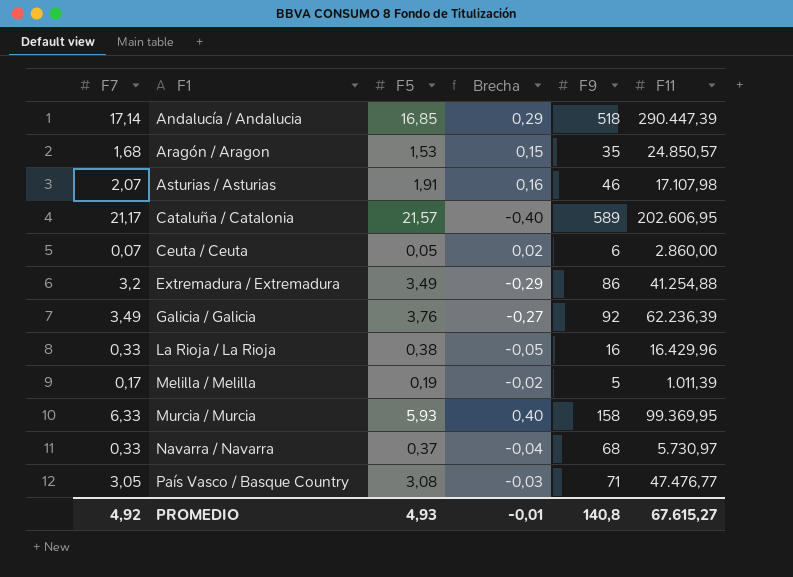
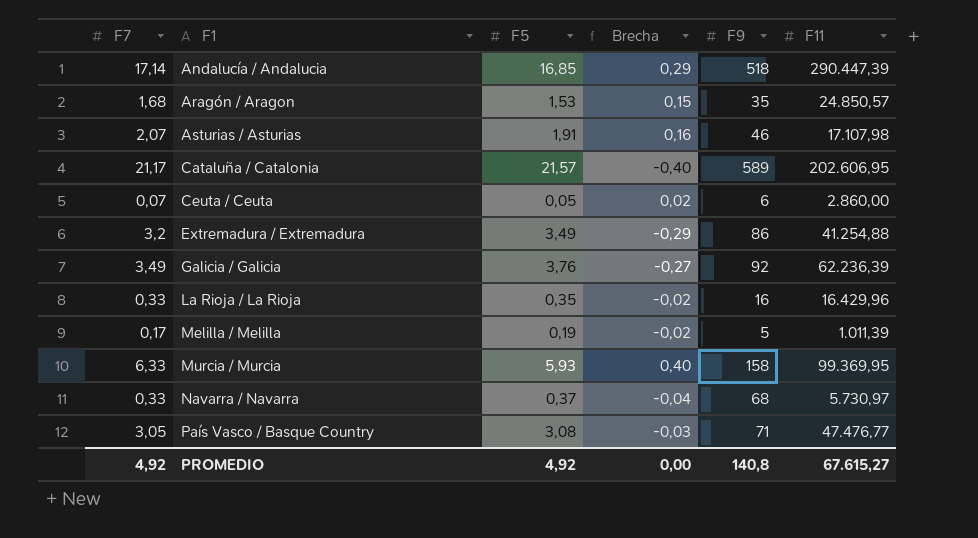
La Rioja / La Rioja | F5: 0,38 -> 0,35
La Rioja / La Rioja | Brecha: -0,05 -> -0,02
PROMEDIO | F5: 4,93 -> 4,92
PROMEDIO | Brecha: -0,01 -> 0,00

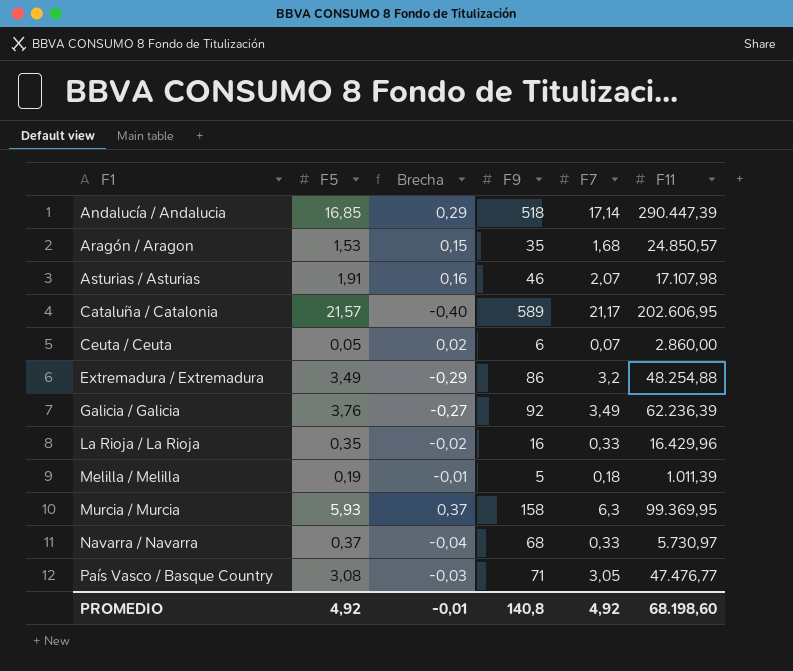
column F7 | position: 1 -> 5
Extremadura / Extremadura | F11: 41.254,88 -> 48.254,88
Melilla / Melilla | Brecha: -0,02 -> -0,01
Melilla / Melilla | F7: 0,17 -> 0,18
Murcia / Murcia | Brecha: 0,40 -> 0,37
Murcia / Murcia | F7: 6,33 -> 6,3
PROMEDIO | Brecha: 0,00 -> -0,01
PROMEDIO | F11: 67.615,27 -> 68.198,60

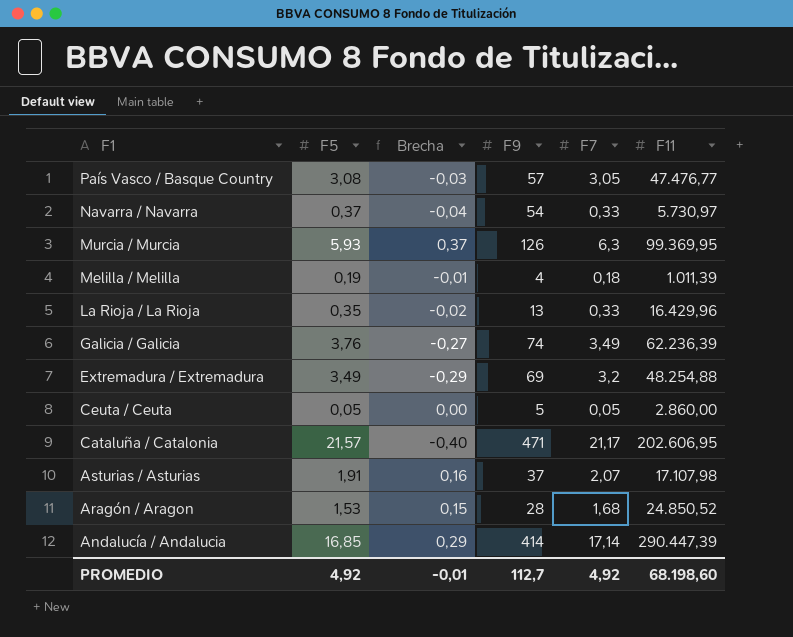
row order: F1 ascending -> F1 descending
País Vasco / Basque Country | F9: 71 -> 57
Navarra / Navarra | F9: 68 -> 54
Murcia / Murcia | F9: 158 -> 126
Melilla / Melilla | F9: 5 -> 4
La Rioja / La Rioja | F9: 16 -> 13
Galicia / Galicia | F9: 92 -> 74
Extremadura / Extremadura | F9: 86 -> 69
Ceuta / Ceuta | Brecha: 0,02 -> 0,00
Ceuta / Ceuta | F9: 6 -> 5
Ceuta / Ceuta | F7: 0,07 -> 0,05
Cataluña / Catalonia | F9: 589 -> 471
Asturias / Asturias | F9: 46 -> 37
Aragón / Aragon | F9: 35 -> 28
Aragón / Aragon | F11: 24.850,57 -> 24.850,52
Andalucía / Andalucia | F9: 518 -> 414
PROMEDIO | F9: 140,8 -> 112,7

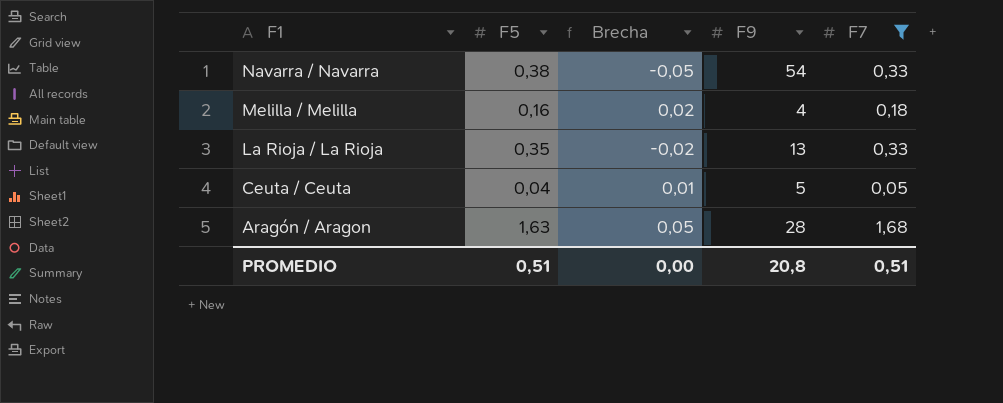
filter: none -> F7 <= 1,68
column F11 | position: 6 -> none
Navarra / Navarra | F5: 0,37 -> 0,38
Navarra / Navarra | Brecha: -0,04 -> -0,05
Melilla / Melilla | F5: 0,19 -> 0,16
Melilla / Melilla | Brecha: -0,01 -> 0,02
Ceuta / Ceuta | F5: 0,05 -> 0,04
Ceuta / Ceuta | Brecha: 0,00 -> 0,01
Aragón / Aragon | F5: 1,53 -> 1,63
Aragón / Aragon | Brecha: 0,15 -> 0,05
PROMEDIO | F5: 4,92 -> 0,51
PROMEDIO | Brecha: -0,01 -> 0,00
PROMEDIO | F9: 112,7 -> 20,8
PROMEDIO | F7: 4,92 -> 0,51

